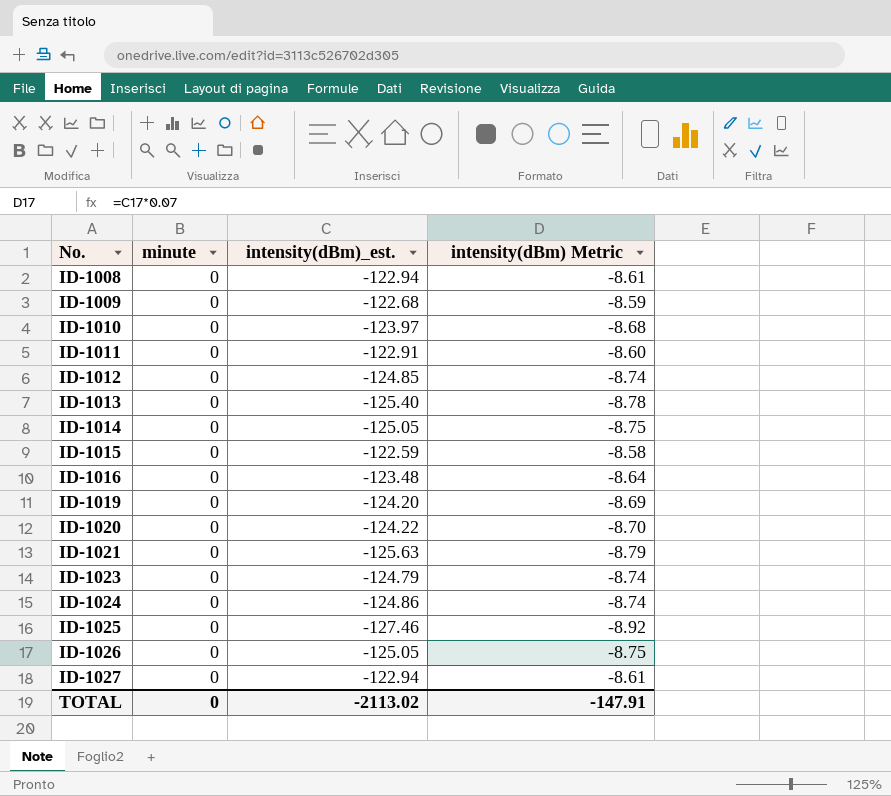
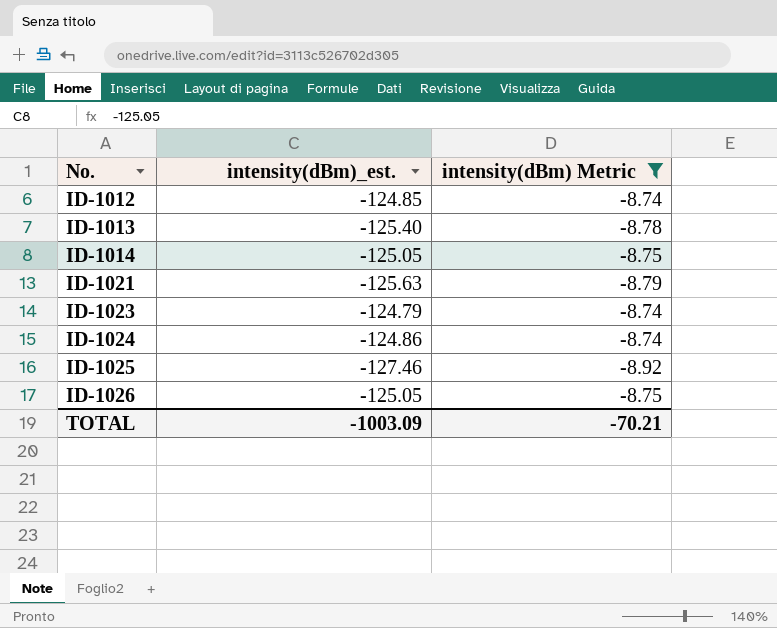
filter: none -> intensity(dBm) Metric <= -8.74
column minute | position: 2 -> none
TOTAL | intensity(dBm)_est.: -2113.02 -> -1003.09
TOTAL | intensity(dBm) Metric: -147.91 -> -70.21

